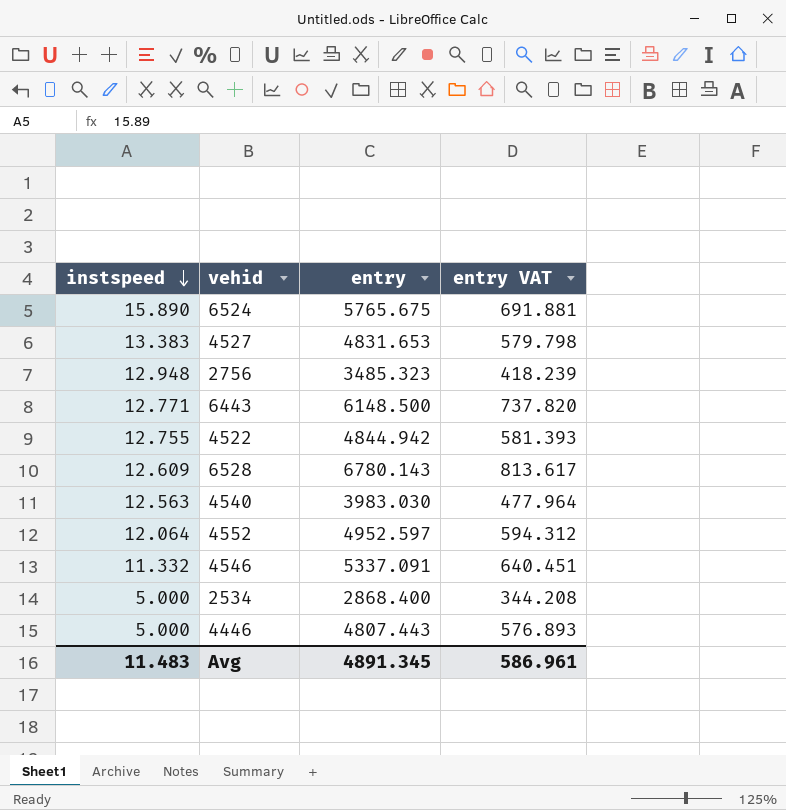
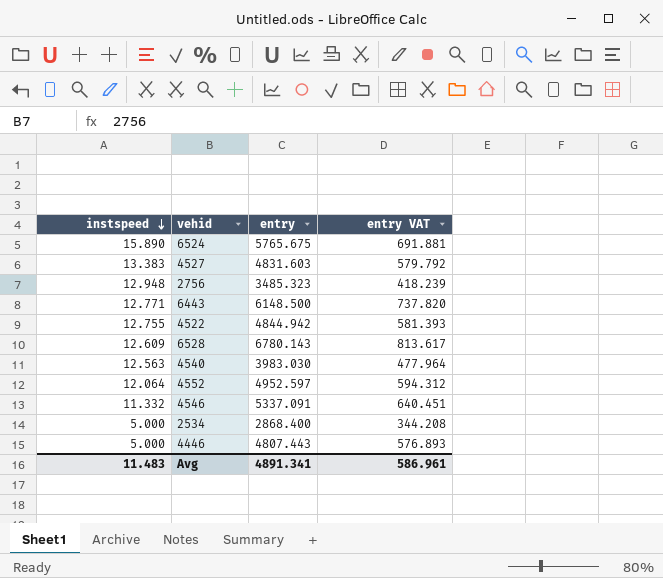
4527 | entry: 4831.653 -> 4831.603
4527 | entry VAT: 579.798 -> 579.792
Avg | entry: 4891.345 -> 4891.341

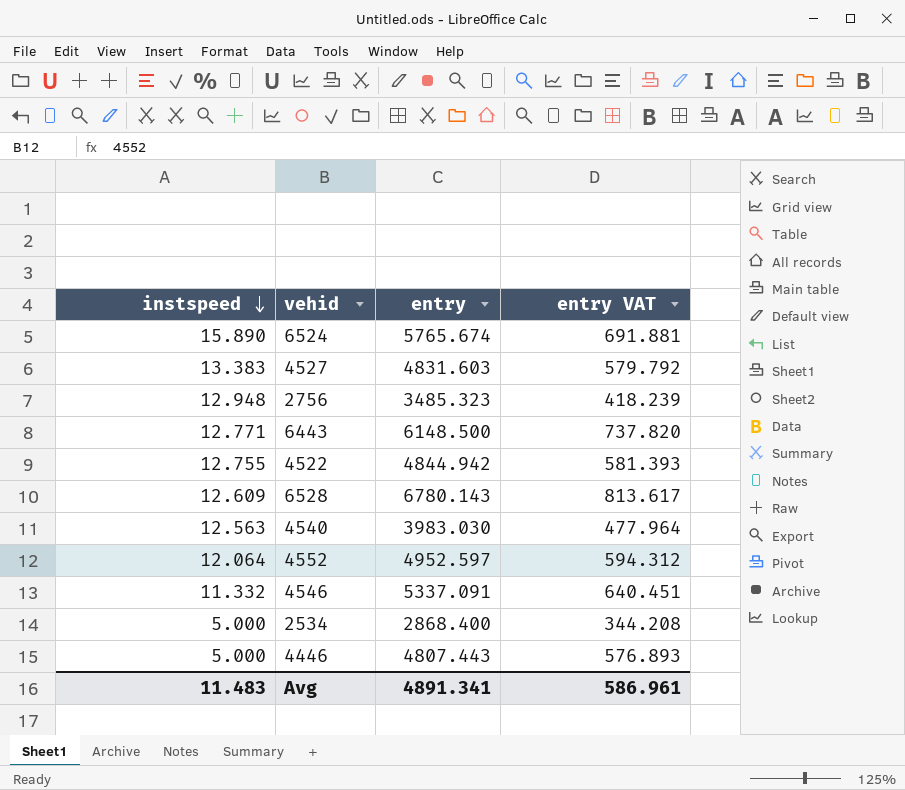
6524 | entry: 5765.675 -> 5765.674

